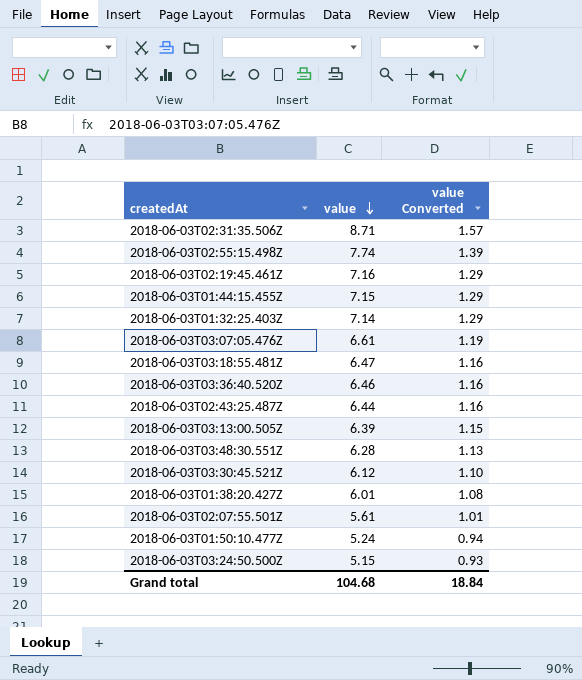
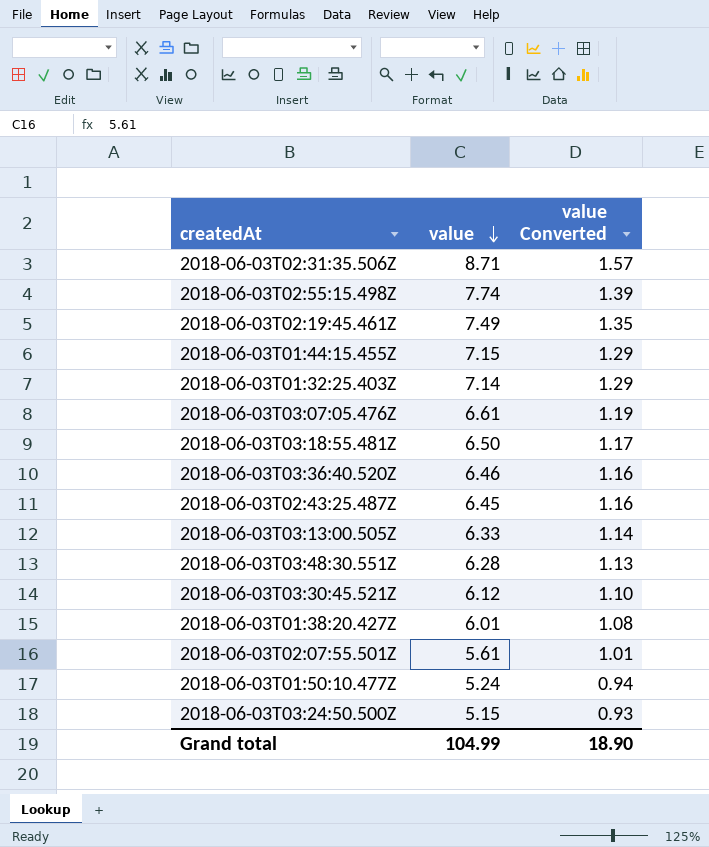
2018-06-03T02:19:45.461Z | value: 7.16 -> 7.49
2018-06-03T02:19:45.461Z | value Converted: 1.29 -> 1.35
2018-06-03T03:18:55.481Z | value: 6.47 -> 6.50
2018-06-03T03:18:55.481Z | value Converted: 1.16 -> 1.17
2018-06-03T02:43:25.487Z | value: 6.44 -> 6.45
2018-06-03T03:13:00.505Z | value: 6.39 -> 6.33
2018-06-03T03:13:00.505Z | value Converted: 1.15 -> 1.14
Grand total | value: 104.68 -> 104.99
Grand total | value Converted: 18.84 -> 18.90

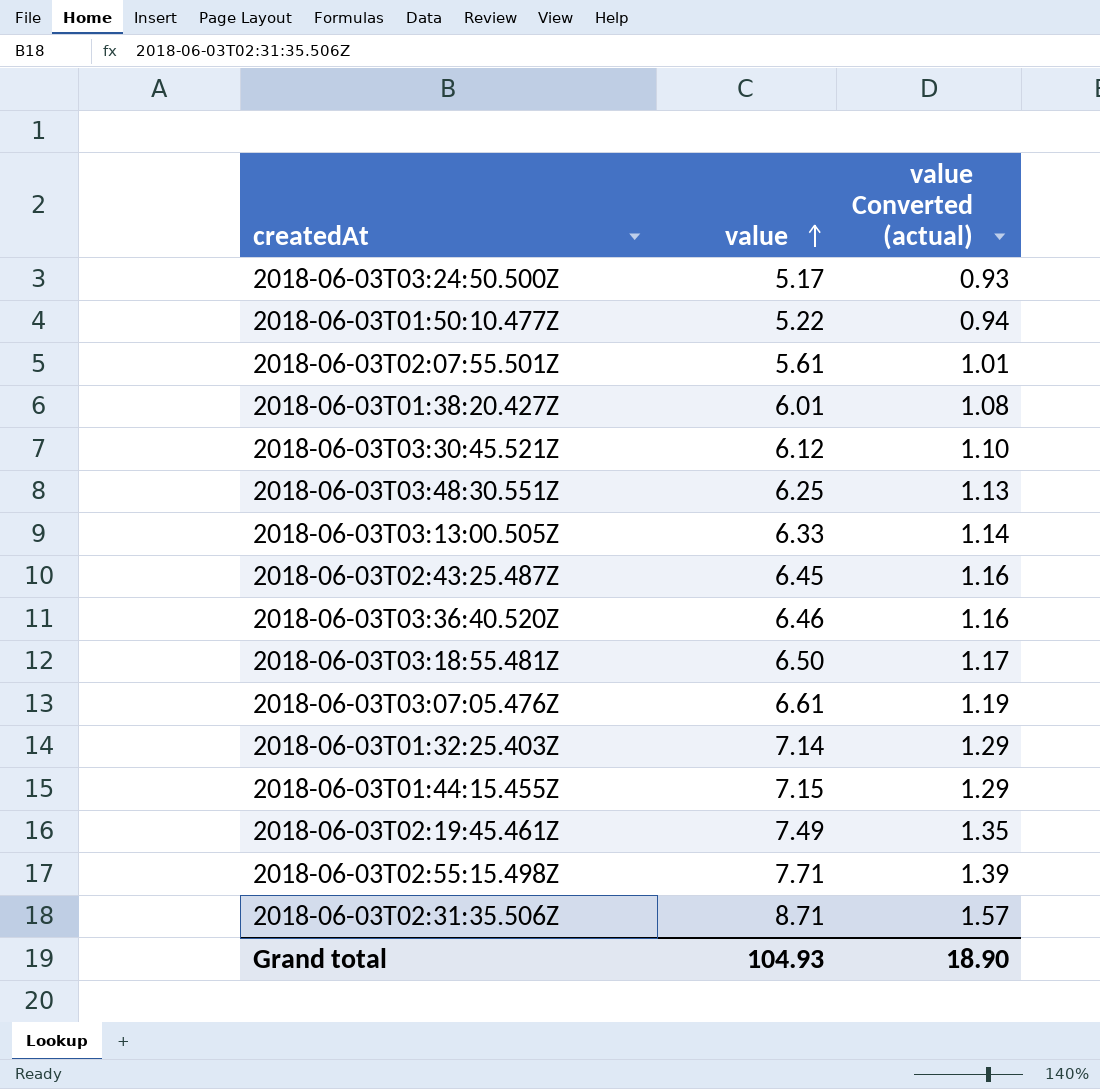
row order: value descending -> value ascending
column name: value Converted -> value Converted (actual)
2018-06-03T03:24:50.500Z | value: 5.15 -> 5.17
2018-06-03T01:50:10.477Z | value: 5.24 -> 5.22
2018-06-03T03:48:30.551Z | value: 6.28 -> 6.25
2018-06-03T02:55:15.498Z | value: 7.74 -> 7.71
Grand total | value: 104.99 -> 104.93

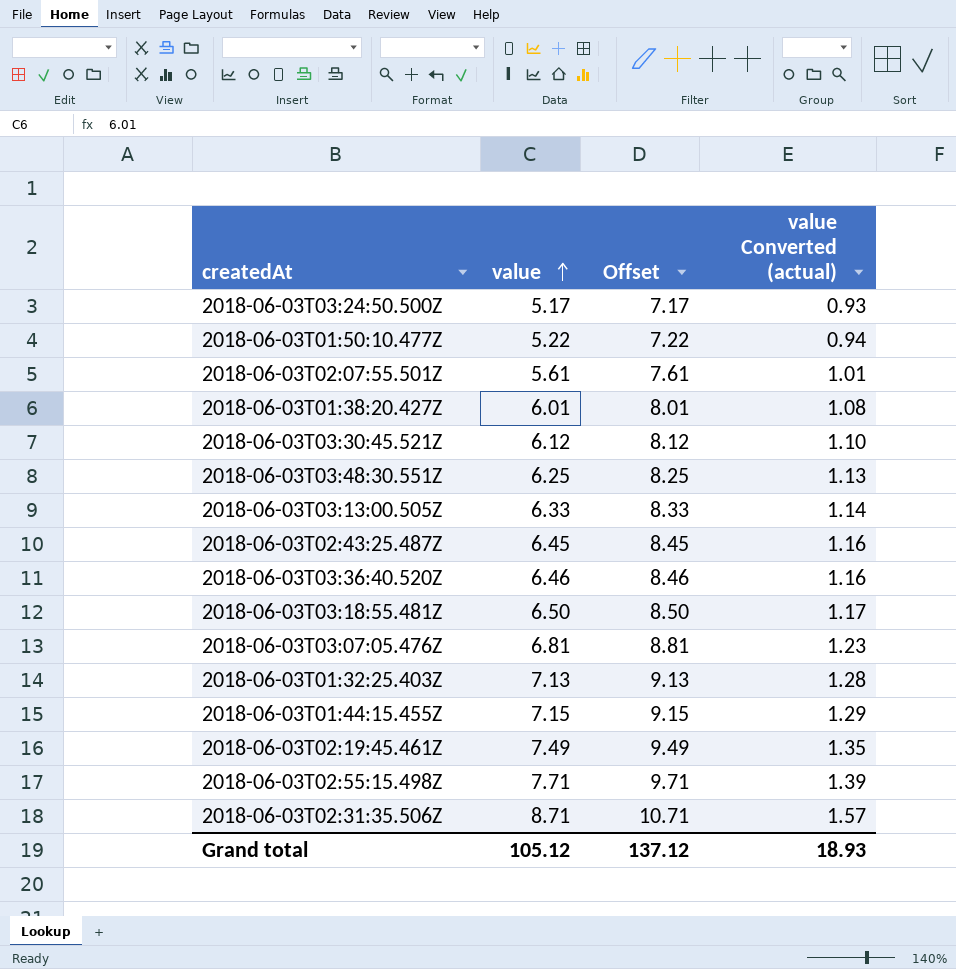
column Offset | formula: none -> [value] + 2
2018-06-03T03:07:05.476Z | value: 6.61 -> 6.81
2018-06-03T03:07:05.476Z | value Converted (actual): 1.19 -> 1.23
2018-06-03T01:32:25.403Z | value: 7.14 -> 7.13
2018-06-03T01:32:25.403Z | value Converted (actual): 1.29 -> 1.28
Grand total | value: 104.93 -> 105.12
Grand total | value Converted (actual): 18.90 -> 18.93

